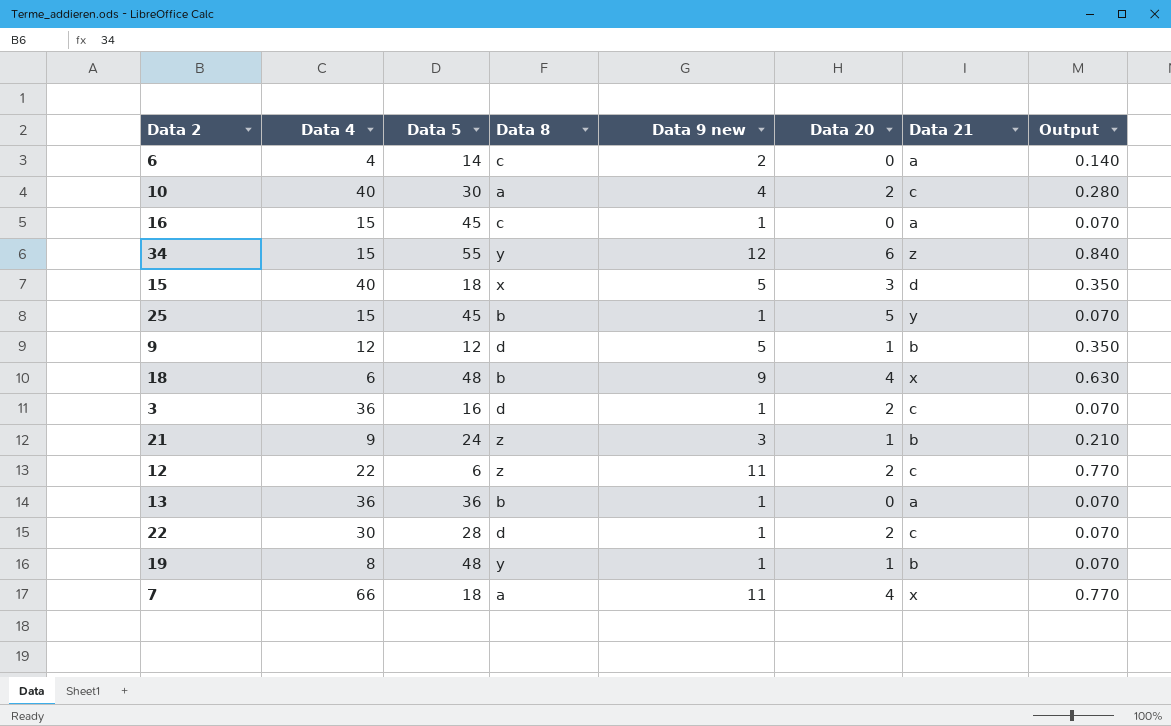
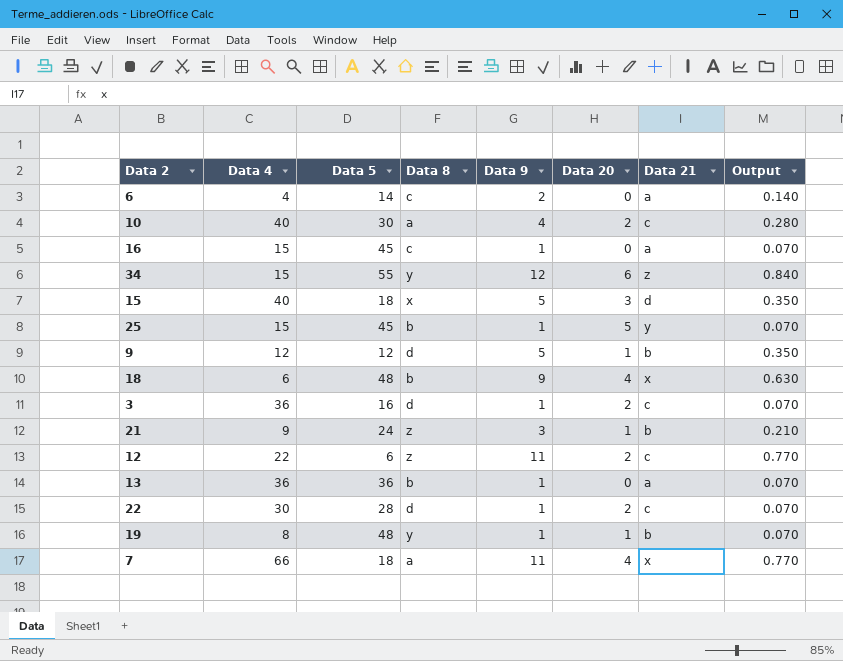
column name: Data 9 new -> Data 9

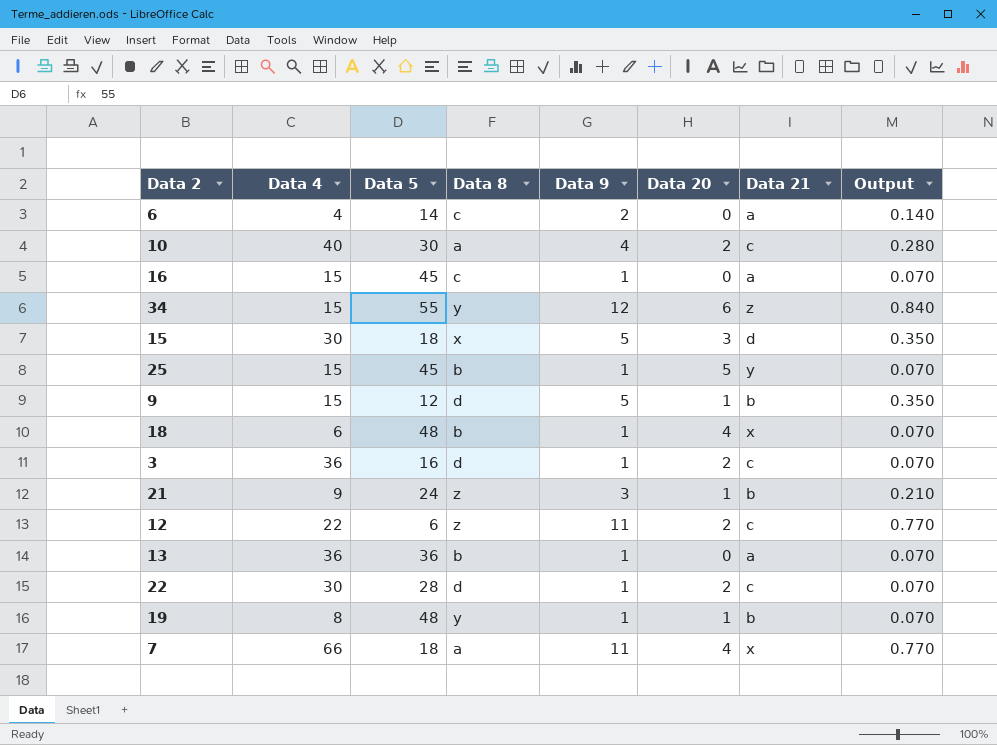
15 | Data 4: 40 -> 30
9 | Data 4: 12 -> 15
18 | Data 9: 9 -> 1
18 | Output: 0.630 -> 0.070

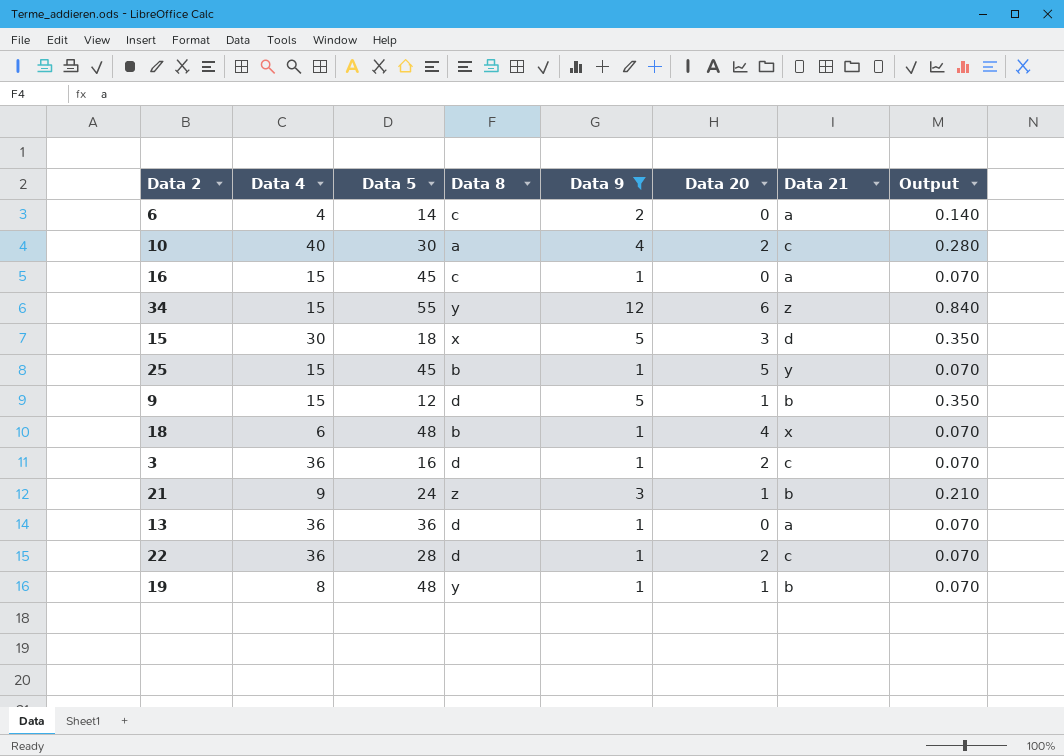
filter: none -> Data 9 != 11
13 | Data 8: b -> d
22 | Data 4: 30 -> 36

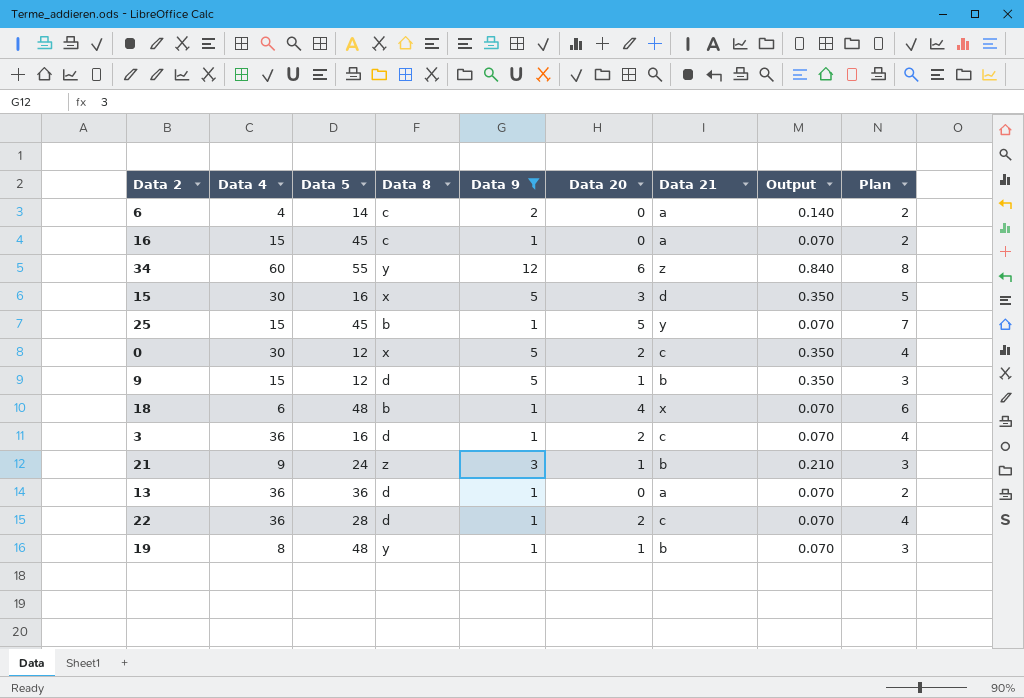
column Plan | formula: none -> [Data 20] + 2
row 10: 40 | 30 | a | 4 | 2 | c | 0.280 -> none
34 | Data 4: 15 -> 60
15 | Data 5: 18 -> 16
row 0: none -> 30 | 12 | x | 5 | 2 | c | 0.350 | 4

